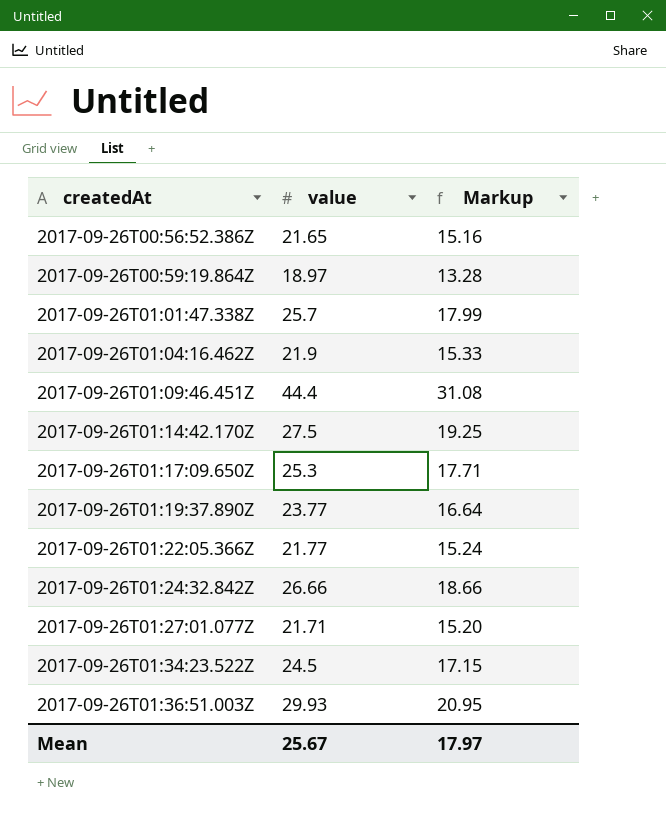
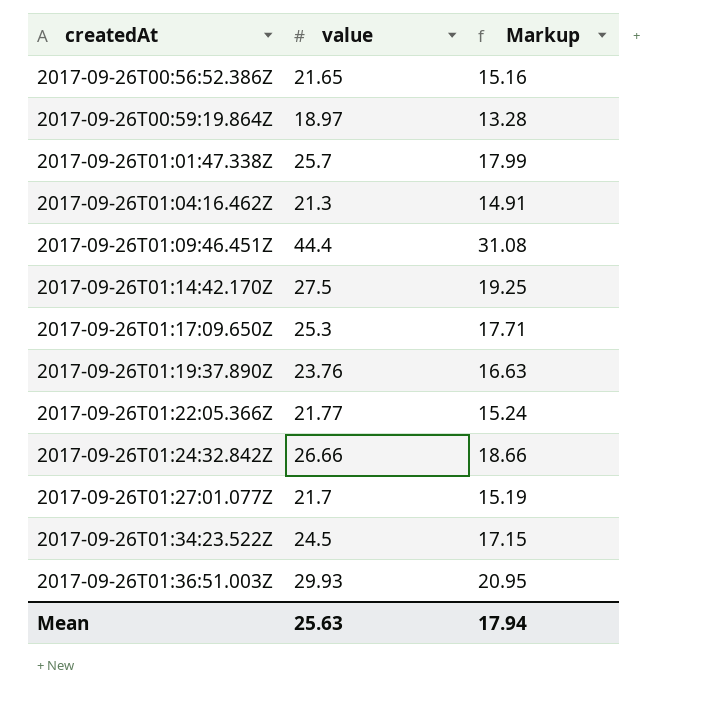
2017-09-26T01:04:16.462Z | value: 21.9 -> 21.3
2017-09-26T01:04:16.462Z | Markup: 15.33 -> 14.91
2017-09-26T01:19:37.890Z | value: 23.77 -> 23.76
2017-09-26T01:19:37.890Z | Markup: 16.64 -> 16.63
2017-09-26T01:27:01.077Z | value: 21.71 -> 21.7
2017-09-26T01:27:01.077Z | Markup: 15.20 -> 15.19
Mean | value: 25.67 -> 25.63
Mean | Markup: 17.97 -> 17.94

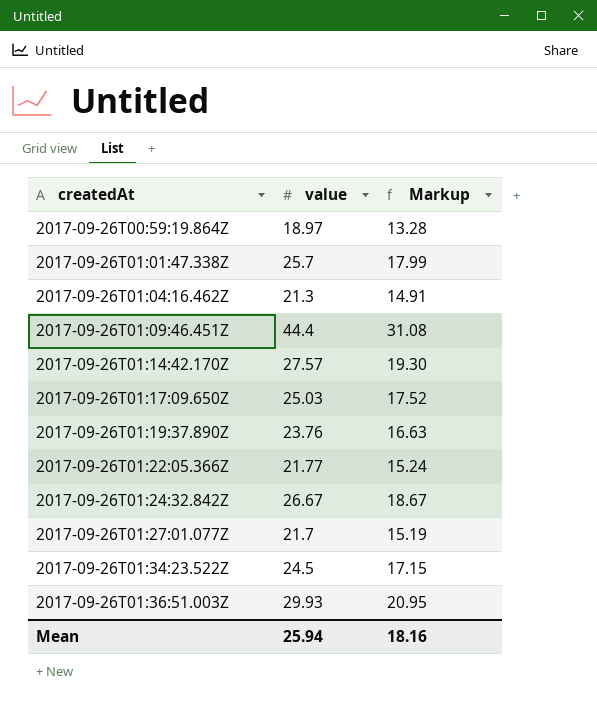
row 2017-09-26T00:56:52.386Z: 21.65 | 15.16 -> none
2017-09-26T01:14:42.170Z | value: 27.5 -> 27.57
2017-09-26T01:14:42.170Z | Markup: 19.25 -> 19.30
2017-09-26T01:17:09.650Z | value: 25.3 -> 25.03
2017-09-26T01:17:09.650Z | Markup: 17.71 -> 17.52
2017-09-26T01:24:32.842Z | value: 26.66 -> 26.67
2017-09-26T01:24:32.842Z | Markup: 18.66 -> 18.67
Mean | value: 25.63 -> 25.94
Mean | Markup: 17.94 -> 18.16

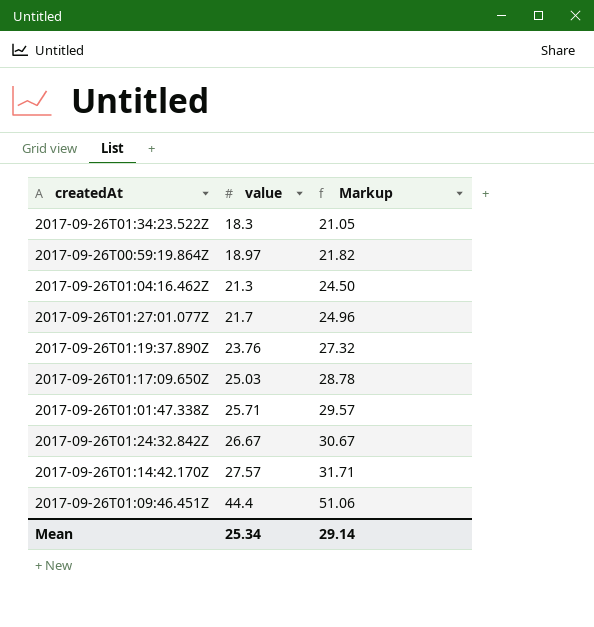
row order: createdAt ascending -> value ascending
column Markup | formula: [value] * 0.7 -> [value] * 1.15
row 2017-09-26T01:22:05.366Z: 21.77 | 15.24 -> none
row 2017-09-26T01:36:51.003Z: 29.93 | 20.95 -> none
2017-09-26T01:34:23.522Z | value: 24.5 -> 18.3
2017-09-26T01:01:47.338Z | value: 25.7 -> 25.71
Mean | value: 25.94 -> 25.34
Mean | Markup: 18.16 -> 29.14

